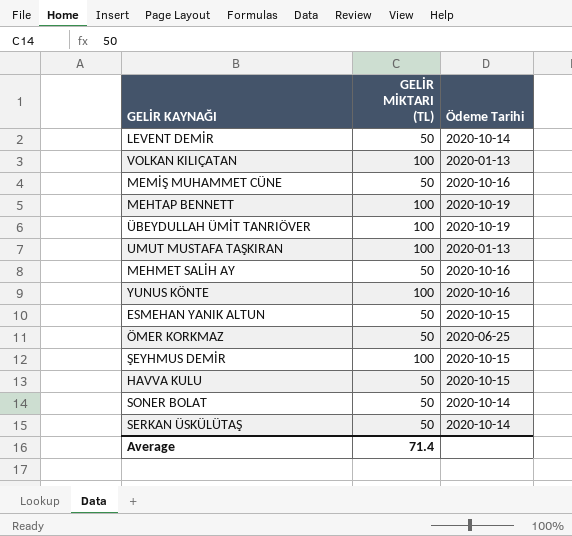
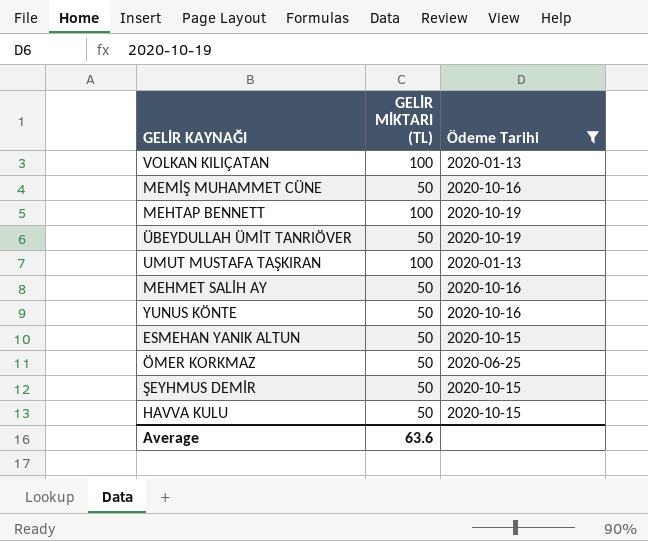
filter: none -> Ödeme Tarihi != 2020-10-14
ÜBEYDULLAH ÜMİT TANRIÖVER | GELİR MİKTARI (TL): 100 -> 50
YUNUS KÖNTE | GELİR MİKTARI (TL): 100 -> 50
ŞEYHMUS DEMİR | GELİR MİKTARI (TL): 100 -> 50
Average | GELİR MİKTARI (TL): 71.4 -> 63.6

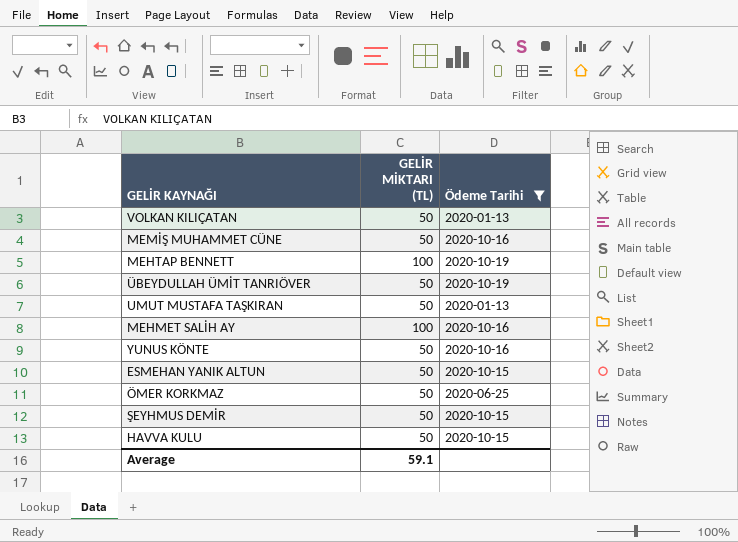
VOLKAN KILIÇATAN | GELİR MİKTARI (TL): 100 -> 50
UMUT MUSTAFA TAŞKIRAN | GELİR MİKTARI (TL): 100 -> 50
MEHMET SALİH AY | GELİR MİKTARI (TL): 50 -> 100
Average | GELİR MİKTARI (TL): 63.6 -> 59.1

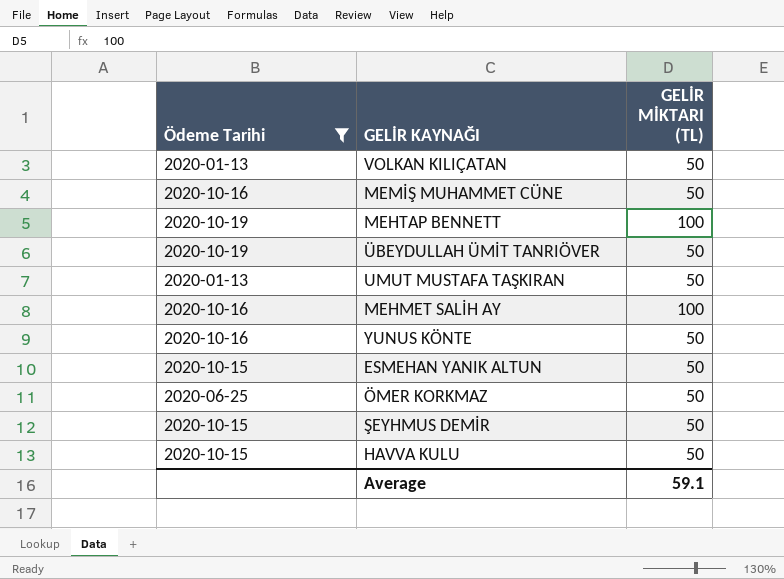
column Ödeme Tarihi | position: 3 -> 1

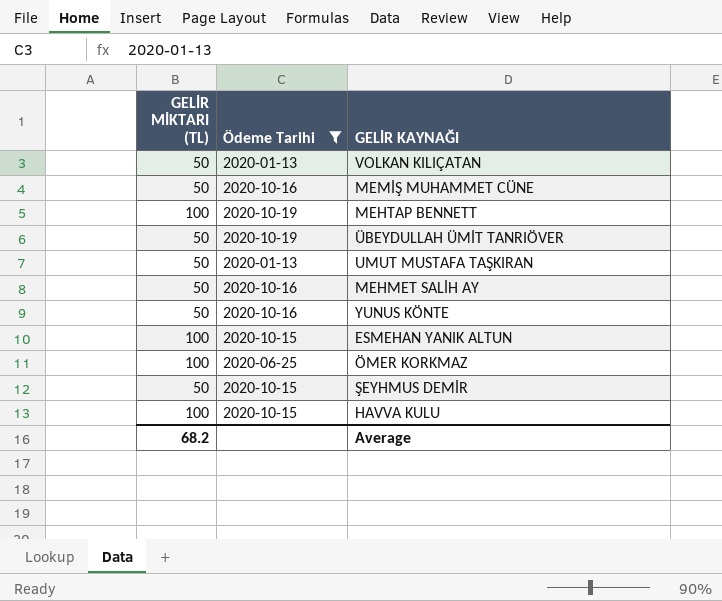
column GELİR MİKTARI (TL) | position: 3 -> 1
MEHMET SALİH AY | GELİR MİKTARI (TL): 100 -> 50
ESMEHAN YANIK ALTUN | GELİR MİKTARI (TL): 50 -> 100
ÖMER KORKMAZ | GELİR MİKTARI (TL): 50 -> 100
HAVVA KULU | GELİR MİKTARI (TL): 50 -> 100
Average | GELİR MİKTARI (TL): 59.1 -> 68.2

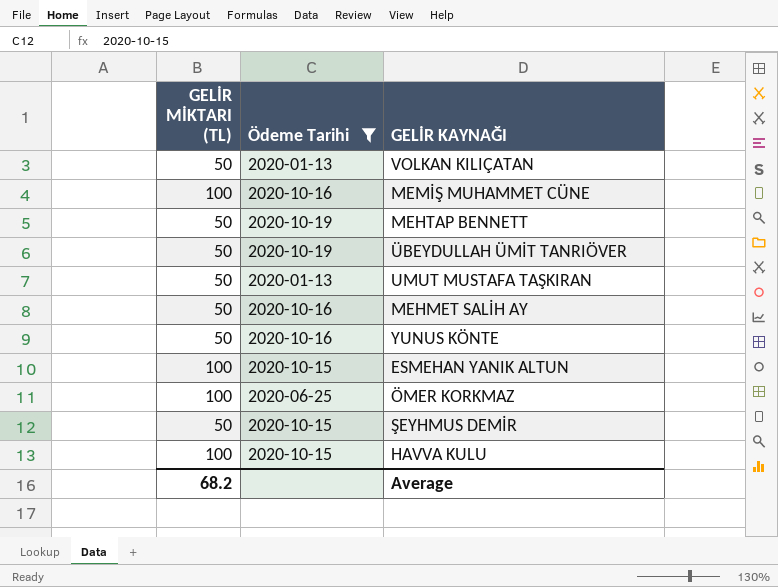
MEMİŞ MUHAMMET CÜNE | GELİR MİKTARI (TL): 50 -> 100
MEHTAP BENNETT | GELİR MİKTARI (TL): 100 -> 50

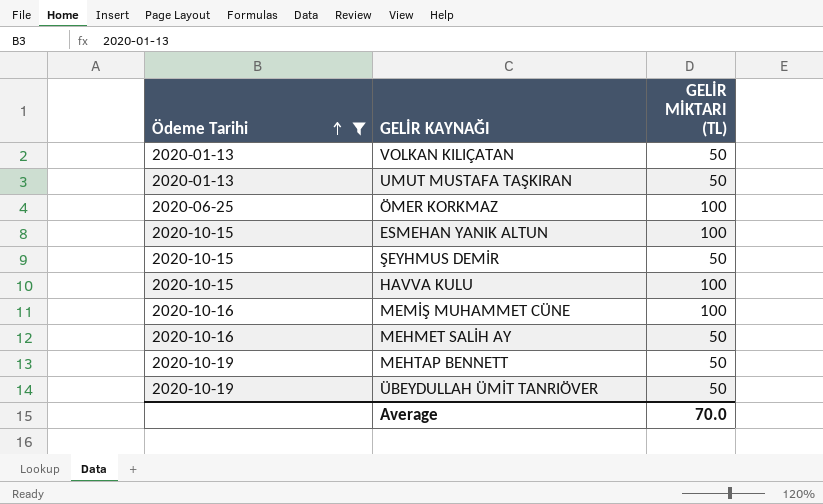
row order: none -> Ödeme Tarihi ascending
column GELİR MİKTARI (TL) | position: 1 -> 3
row YUNUS KÖNTE: 50 | 2020-10-16 -> none
Average | GELİR MİKTARI (TL): 68.2 -> 70.0

